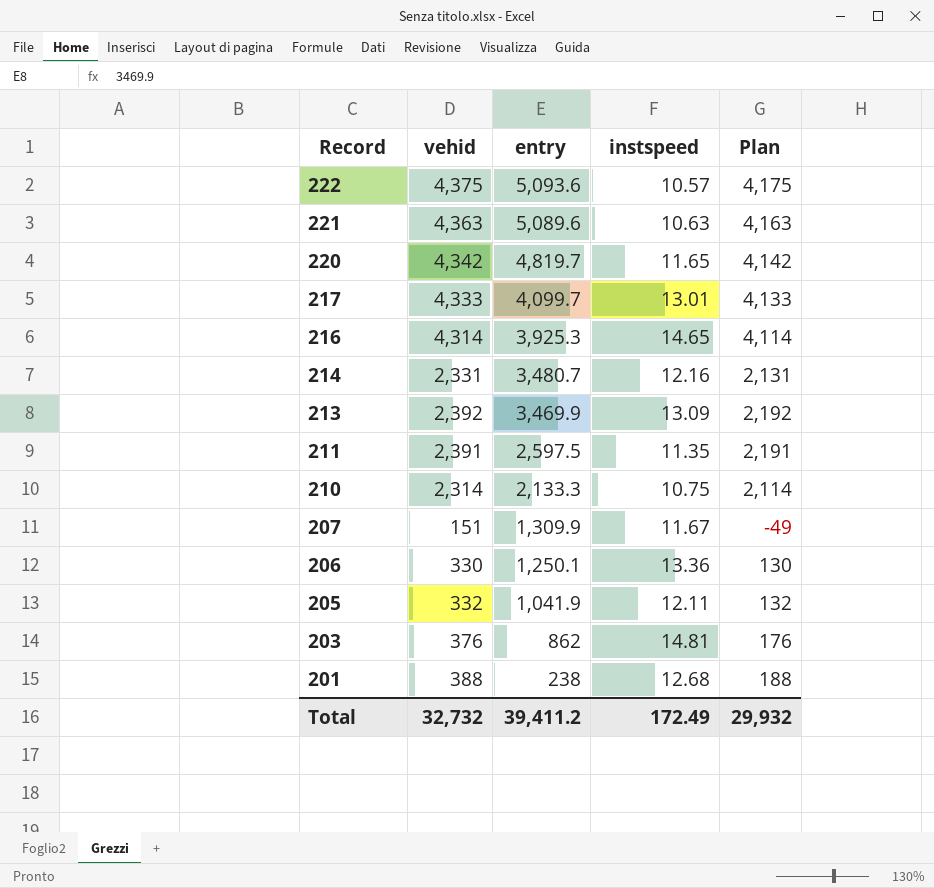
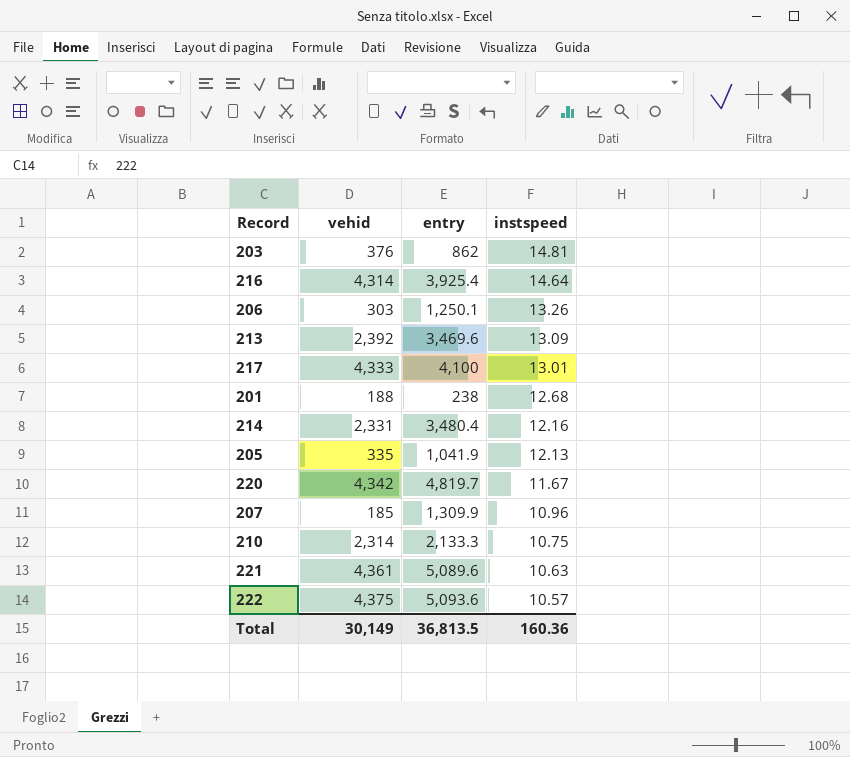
row order: Record descending -> instspeed descending
column Plan | formula: [vehid] - 200 -> none
row 211: 2,391 | 2,597.5 | 11.35 | 2,191 -> none
216 | entry: 3,925.3 -> 3,925.4
216 | instspeed: 14.65 -> 14.64
206 | vehid: 330 -> 303
206 | instspeed: 13.36 -> 13.26
213 | entry: 3,469.9 -> 3,469.6
217 | entry: 4,099.7 -> 4,100
201 | vehid: 388 -> 188
214 | entry: 3,480.7 -> 3,480.4
205 | vehid: 332 -> 335
205 | instspeed: 12.11 -> 12.13
220 | instspeed: 11.65 -> 11.67
207 | vehid: 151 -> 185
207 | instspeed: 11.67 -> 10.96
221 | vehid: 4,363 -> 4,361
Total | vehid: 32,732 -> 30,149
Total | entry: 39,411.2 -> 36,813.5
Total | instspeed: 172.49 -> 160.36

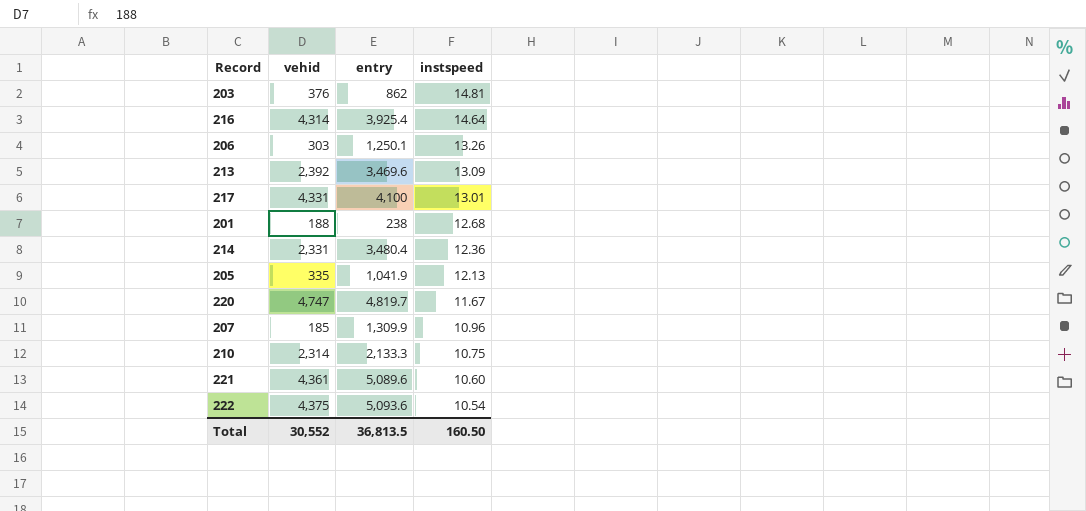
217 | vehid: 4,333 -> 4,331
214 | instspeed: 12.16 -> 12.36
220 | vehid: 4,342 -> 4,747
221 | instspeed: 10.63 -> 10.60
222 | instspeed: 10.57 -> 10.54
Total | vehid: 30,149 -> 30,552
Total | instspeed: 160.36 -> 160.50

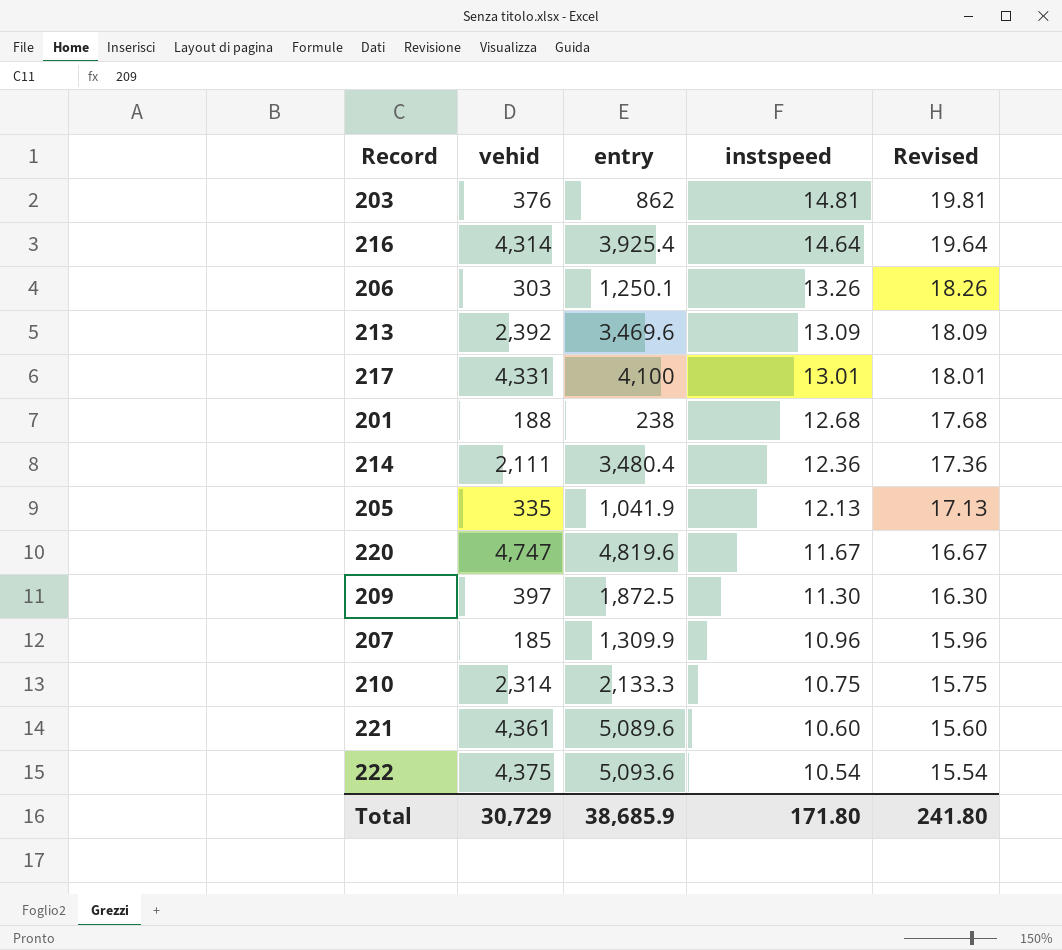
column Revised | formula: none -> [instspeed] + 5
214 | vehid: 2,331 -> 2,111
220 | entry: 4,819.7 -> 4,819.6
row 209: none -> 397 | 1,872.5 | 11.30 | 16.30
Total | vehid: 30,552 -> 30,729
Total | entry: 36,813.5 -> 38,685.9
Total | instspeed: 160.50 -> 171.80

